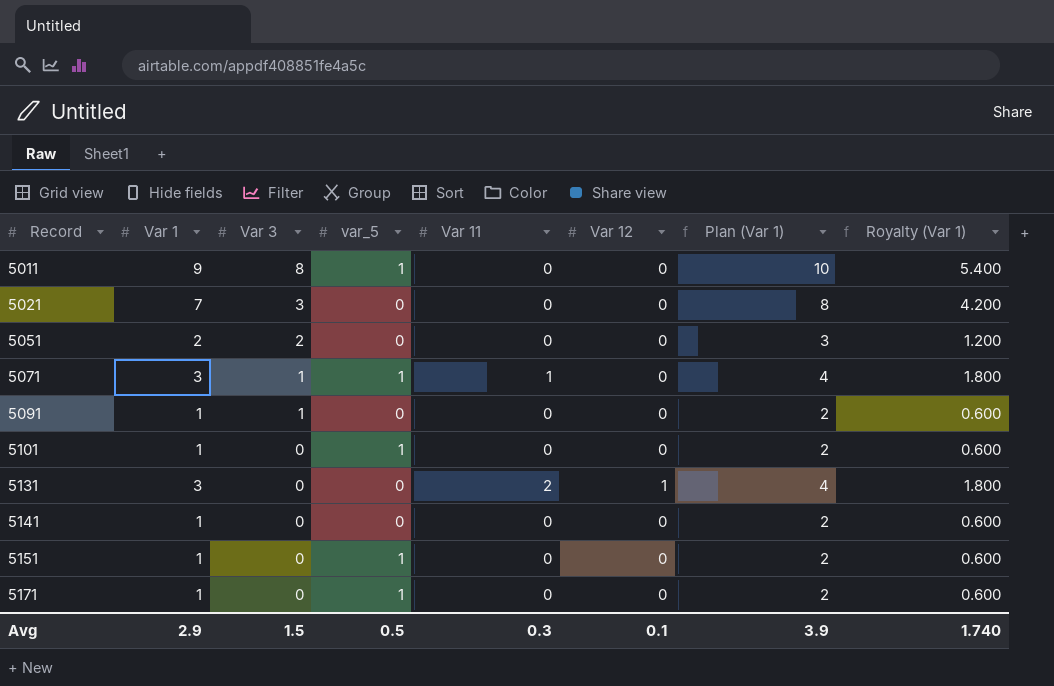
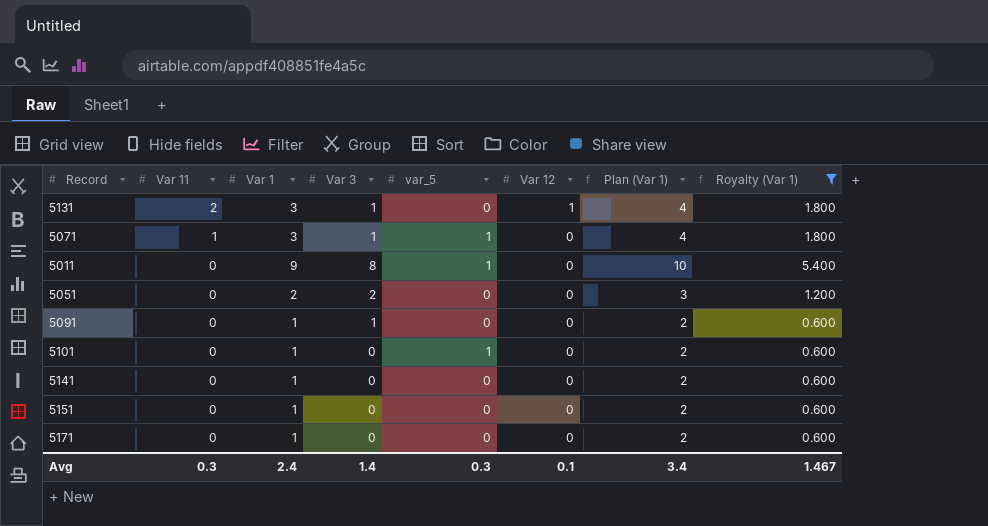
filter: none -> Royalty (Var 1) != 4.200
row order: Record ascending -> Var 11 descending
column Var 11 | position: 5 -> 2
5131 | Var 3: 0 -> 1
5151 | var_5: 1 -> 0
5171 | var_5: 1 -> 0
Avg | Var 1: 2.9 -> 2.4
Avg | Var 3: 1.5 -> 1.4
Avg | var_5: 0.5 -> 0.3
Avg | Plan (Var 1): 3.9 -> 3.4
Avg | Royalty (Var 1): 1.740 -> 1.467

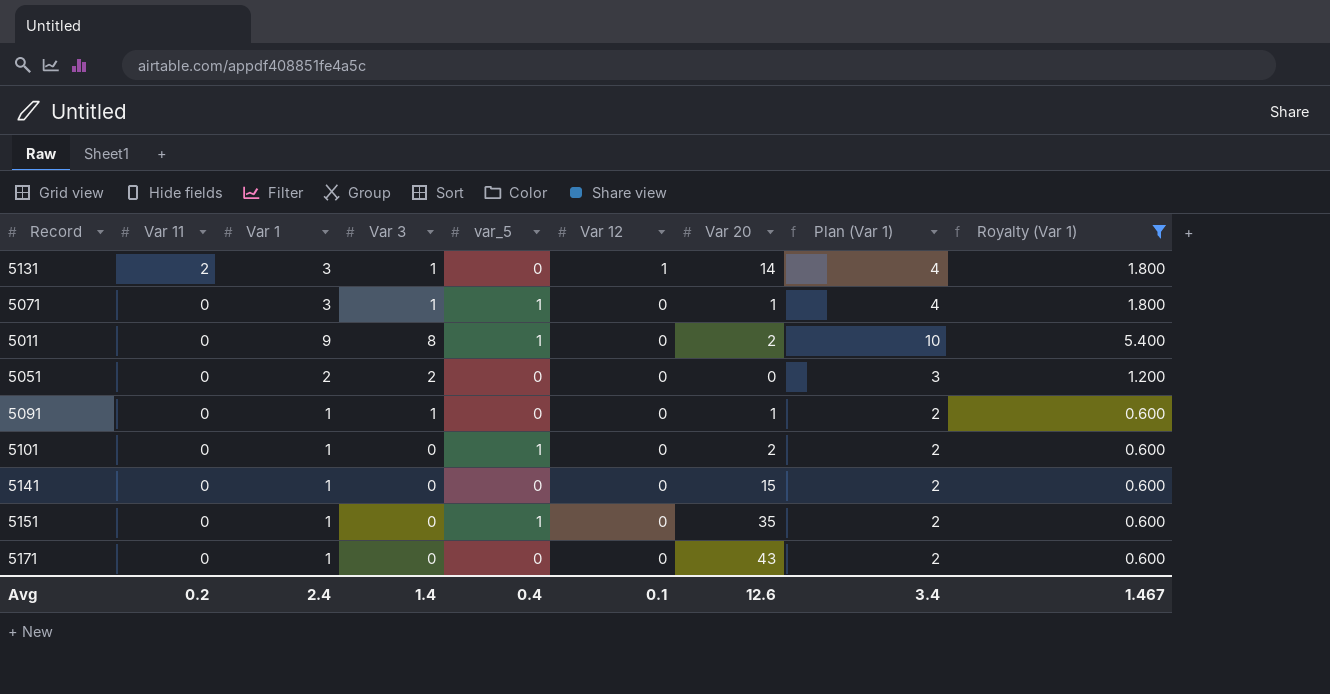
column Var 20 | position: none -> 7
5071 | Var 11: 1 -> 0
5151 | var_5: 0 -> 1
Avg | Var 11: 0.3 -> 0.2
Avg | var_5: 0.3 -> 0.4

